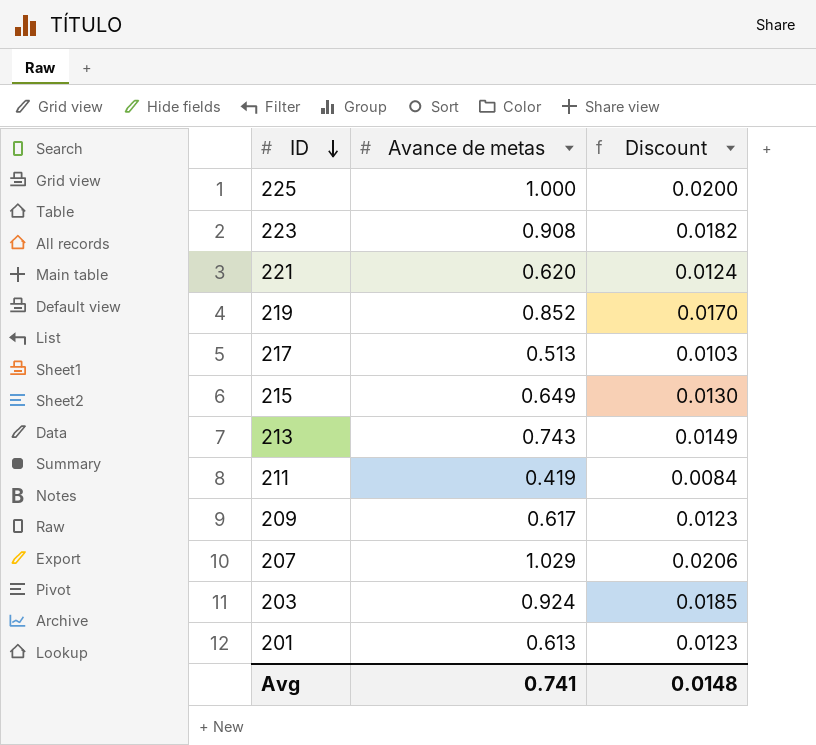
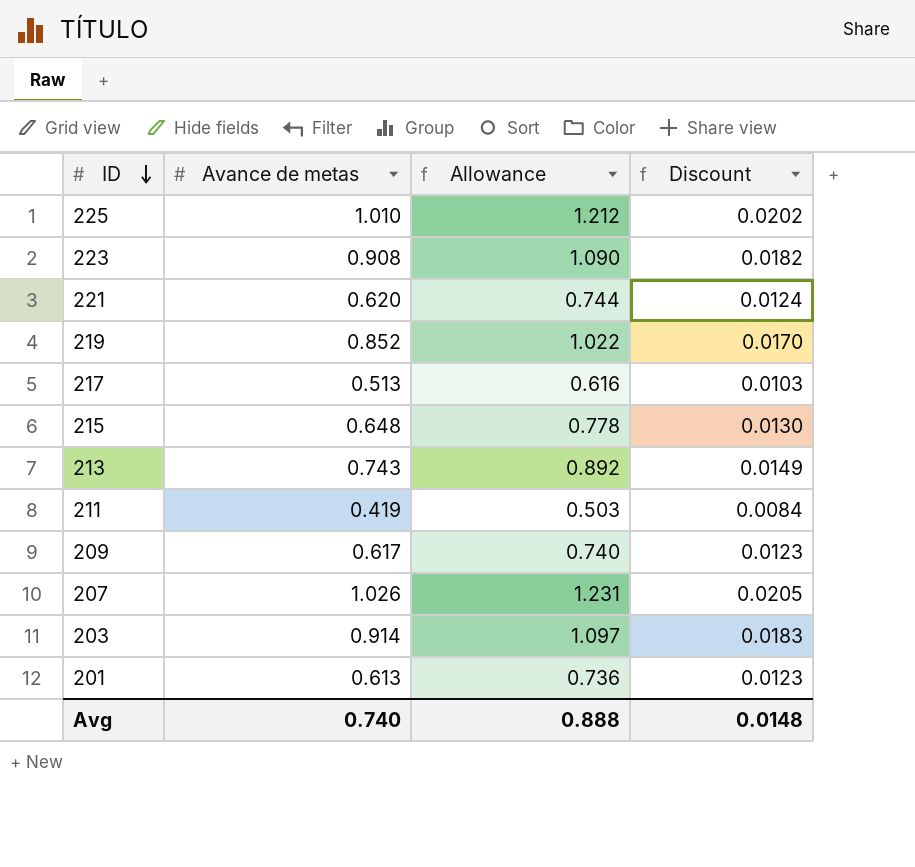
column Allowance | formula: none -> [Avance de metas] * 1.2
225 | Avance de metas: 1.000 -> 1.010
225 | Discount: 0.0200 -> 0.0202
215 | Avance de metas: 0.649 -> 0.648
207 | Avance de metas: 1.029 -> 1.026
207 | Discount: 0.0206 -> 0.0205
203 | Avance de metas: 0.924 -> 0.914
203 | Discount: 0.0185 -> 0.0183
Avg | Avance de metas: 0.741 -> 0.740

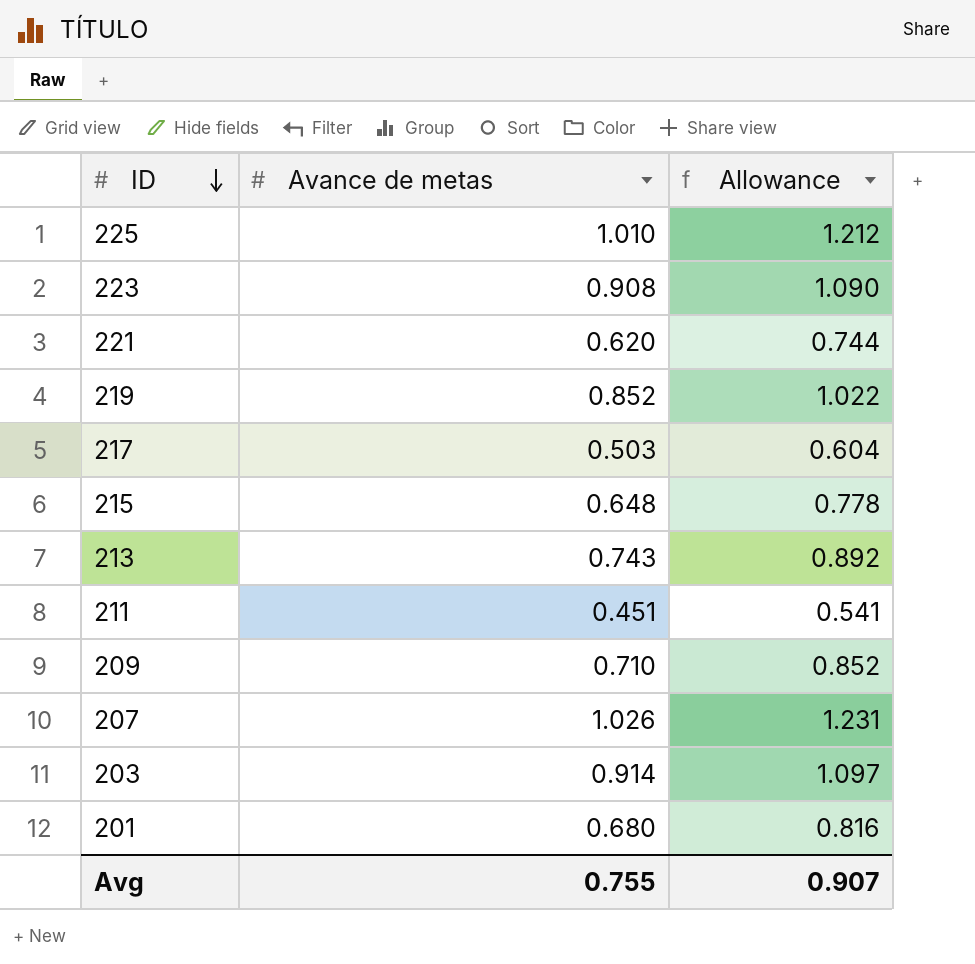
column Discount | formula: [Avance de metas] * 0.02 -> none
217 | Avance de metas: 0.513 -> 0.503
217 | Allowance: 0.616 -> 0.604
211 | Avance de metas: 0.419 -> 0.451
211 | Allowance: 0.503 -> 0.541
209 | Avance de metas: 0.617 -> 0.710
209 | Allowance: 0.740 -> 0.852
201 | Avance de metas: 0.613 -> 0.680
201 | Allowance: 0.736 -> 0.816
Avg | Avance de metas: 0.740 -> 0.755
Avg | Allowance: 0.888 -> 0.907

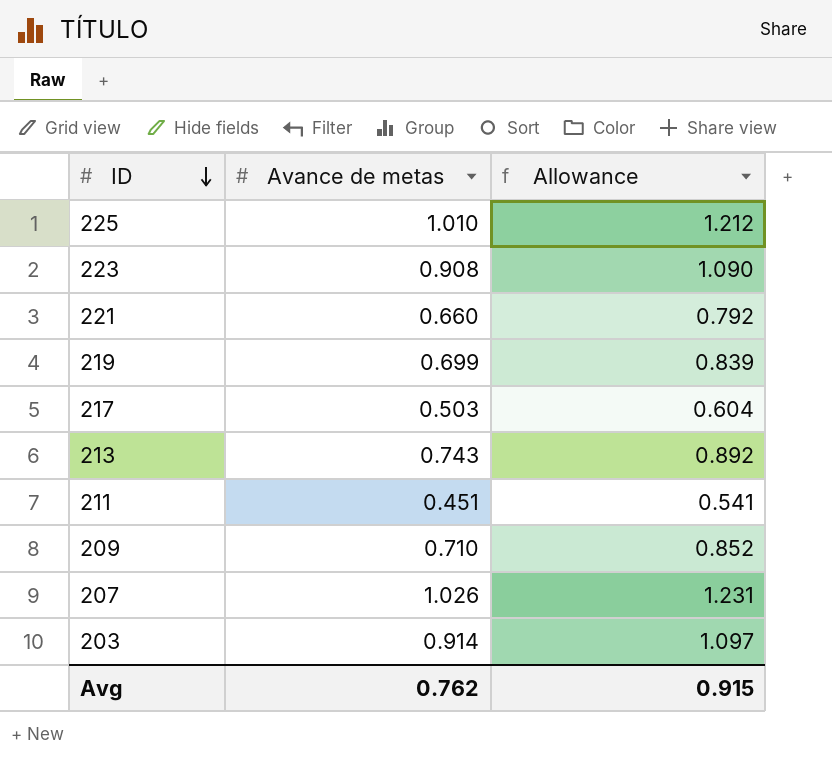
row 215: 0.648 | 0.778 -> none
row 201: 0.680 | 0.816 -> none
221 | Avance de metas: 0.620 -> 0.660
221 | Allowance: 0.744 -> 0.792
219 | Avance de metas: 0.852 -> 0.699
219 | Allowance: 1.022 -> 0.839
Avg | Avance de metas: 0.755 -> 0.762
Avg | Allowance: 0.907 -> 0.915

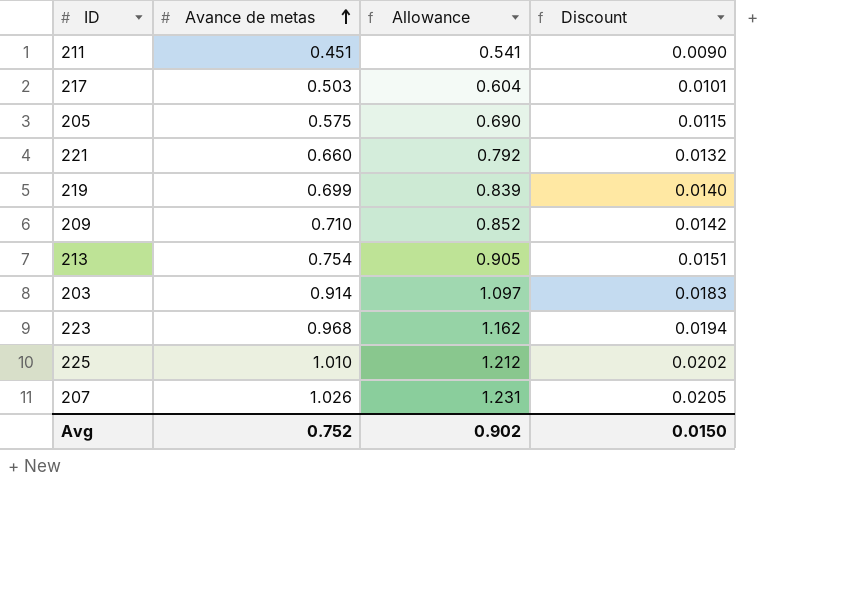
row order: ID descending -> Avance de metas ascending
column Discount | formula: none -> [Avance de metas] * 0.02
row 205: none -> 0.575 | 0.690 | 0.0115
213 | Avance de metas: 0.743 -> 0.754
213 | Allowance: 0.892 -> 0.905
223 | Avance de metas: 0.908 -> 0.968
223 | Allowance: 1.090 -> 1.162
Avg | Avance de metas: 0.762 -> 0.752
Avg | Allowance: 0.915 -> 0.902

